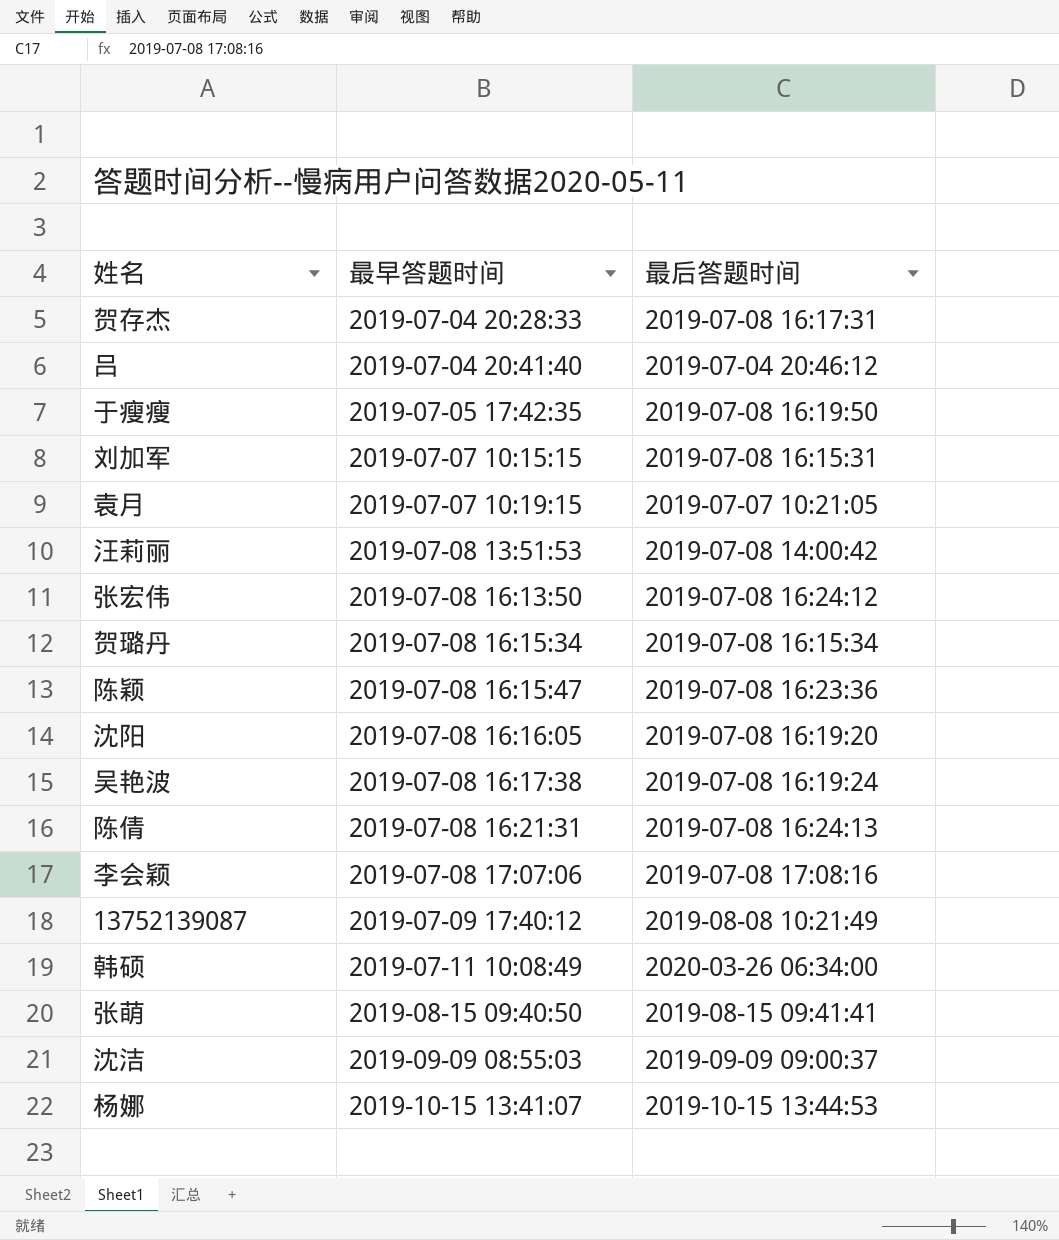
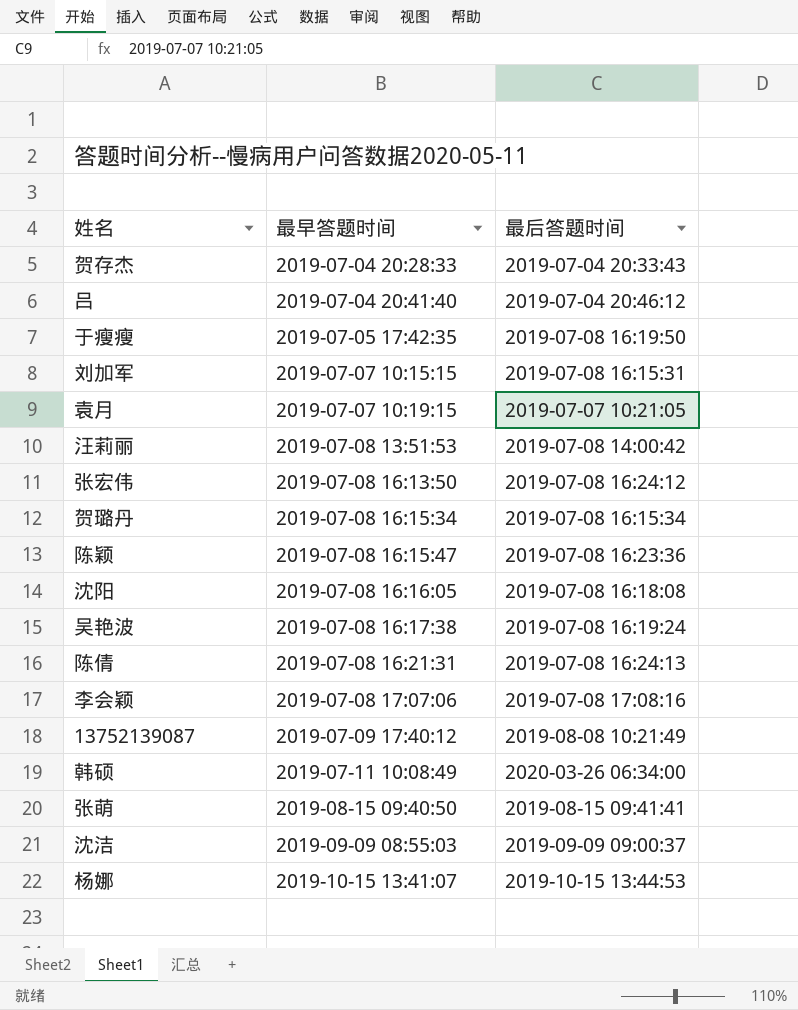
贺存杰 | 最后答题时间: 2019-07-08 16:17:31 -> 2019-07-04 20:33:43
沈阳 | 最后答题时间: 2019-07-08 16:19:20 -> 2019-07-08 16:18:08

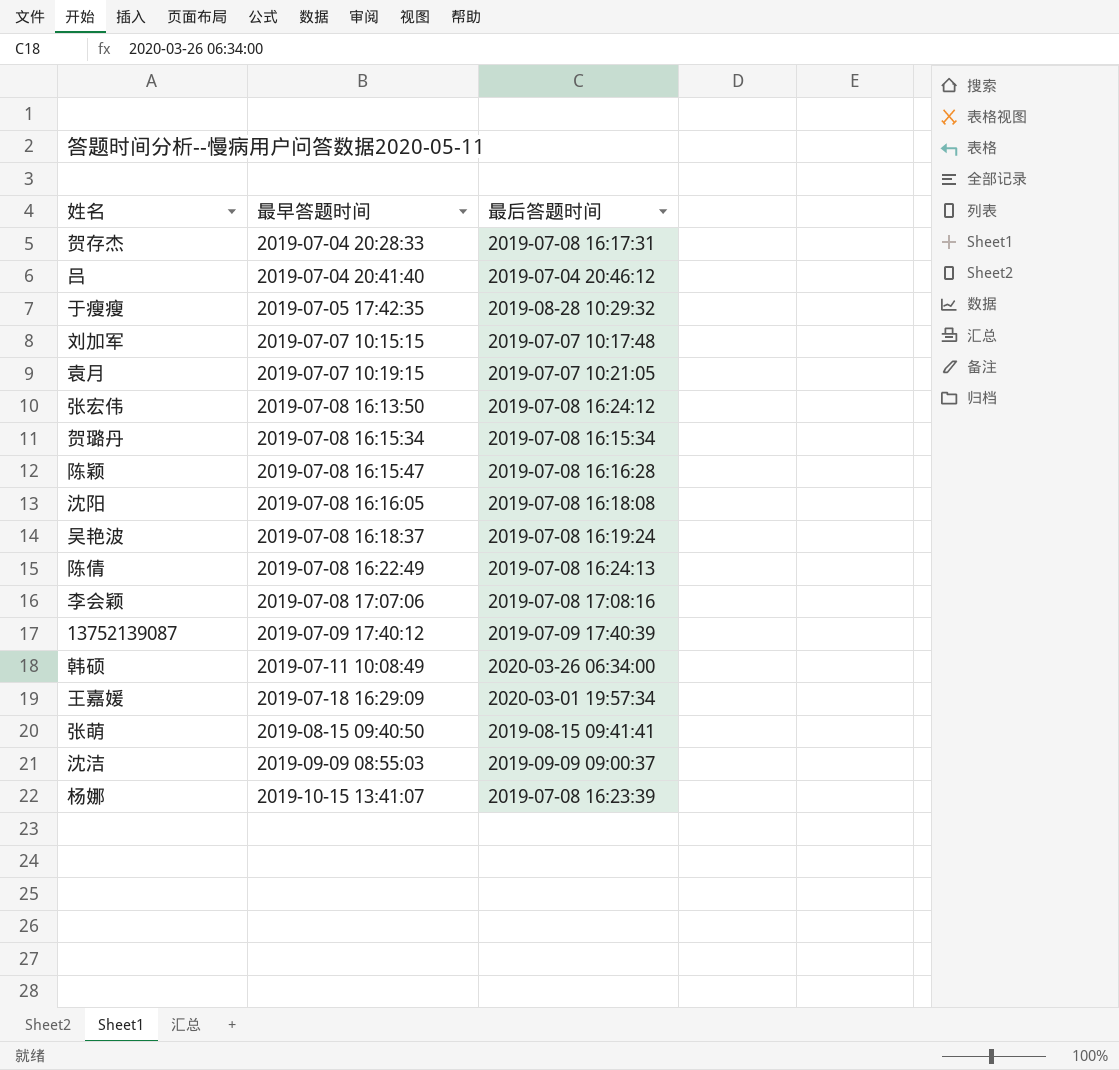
row 汪莉丽: 2019-07-08 13:51:53 | 2019-07-08 14:00:42 -> none
贺存杰 | 最后答题时间: 2019-07-04 20:33:43 -> 2019-07-08 16:17:31
于瘦瘦 | 最后答题时间: 2019-07-08 16:19:50 -> 2019-08-28 10:29:32
刘加军 | 最后答题时间: 2019-07-08 16:15:31 -> 2019-07-07 10:17:48
陈颖 | 最后答题时间: 2019-07-08 16:23:36 -> 2019-07-08 16:16:28
吴艳波 | 最早答题时间: 2019-07-08 16:17:38 -> 2019-07-08 16:18:37
陈倩 | 最早答题时间: 2019-07-08 16:21:31 -> 2019-07-08 16:22:49
13752139087 | 最后答题时间: 2019-08-08 10:21:49 -> 2019-07-09 17:40:39
row 王嘉媛: none -> 2019-07-18 16:29:09 | 2020-03-01 19:57:34
杨娜 | 最后答题时间: 2019-10-15 13:44:53 -> 2019-07-08 16:23:39

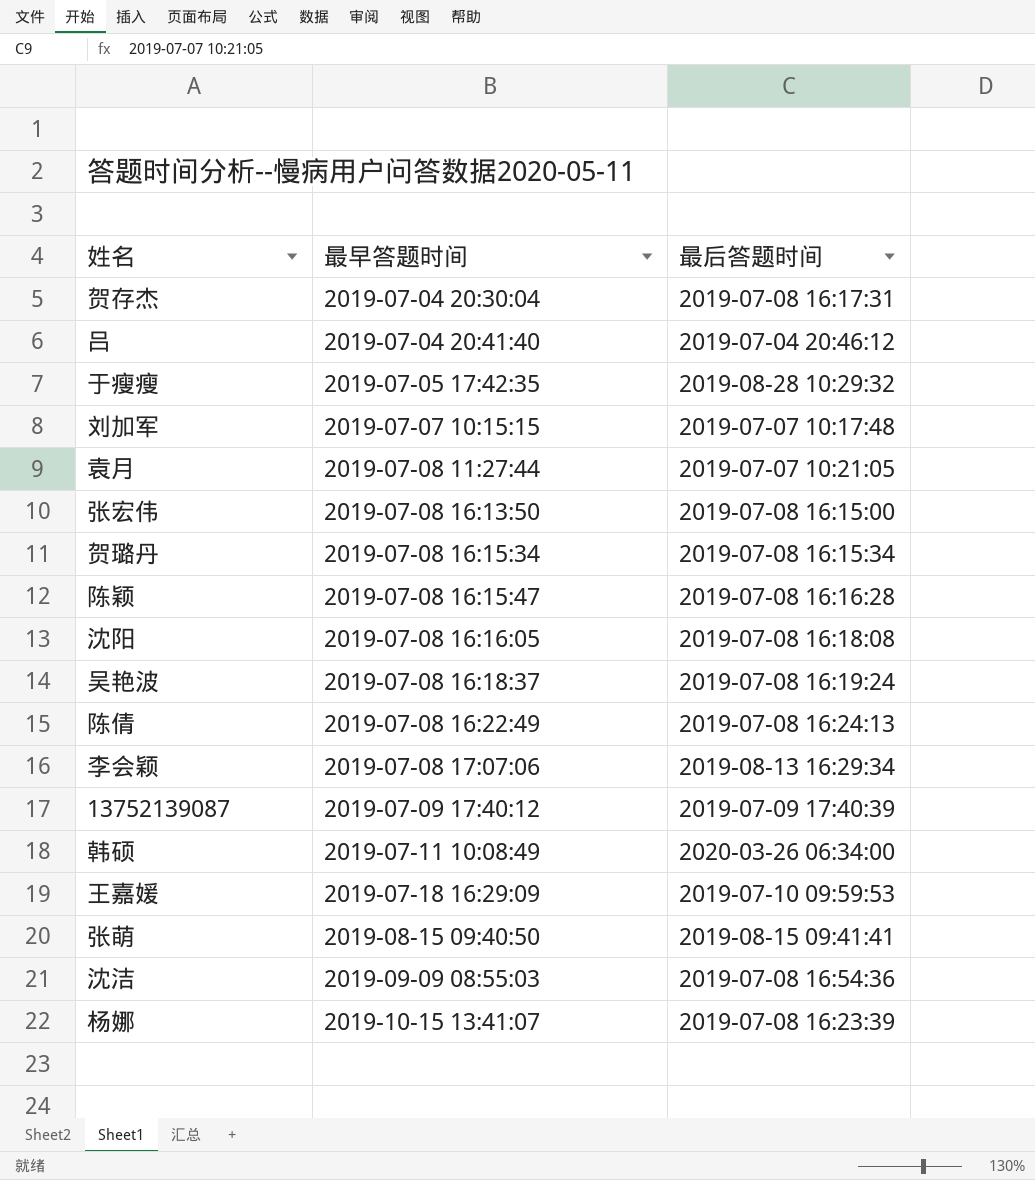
贺存杰 | 最早答题时间: 2019-07-04 20:28:33 -> 2019-07-04 20:30:04
袁月 | 最早答题时间: 2019-07-07 10:19:15 -> 2019-07-08 11:27:44
张宏伟 | 最后答题时间: 2019-07-08 16:24:12 -> 2019-07-08 16:15:00
李会颖 | 最后答题时间: 2019-07-08 17:08:16 -> 2019-08-13 16:29:34
王嘉媛 | 最后答题时间: 2020-03-01 19:57:34 -> 2019-07-10 09:59:53
沈洁 | 最后答题时间: 2019-09-09 09:00:37 -> 2019-07-08 16:54:36

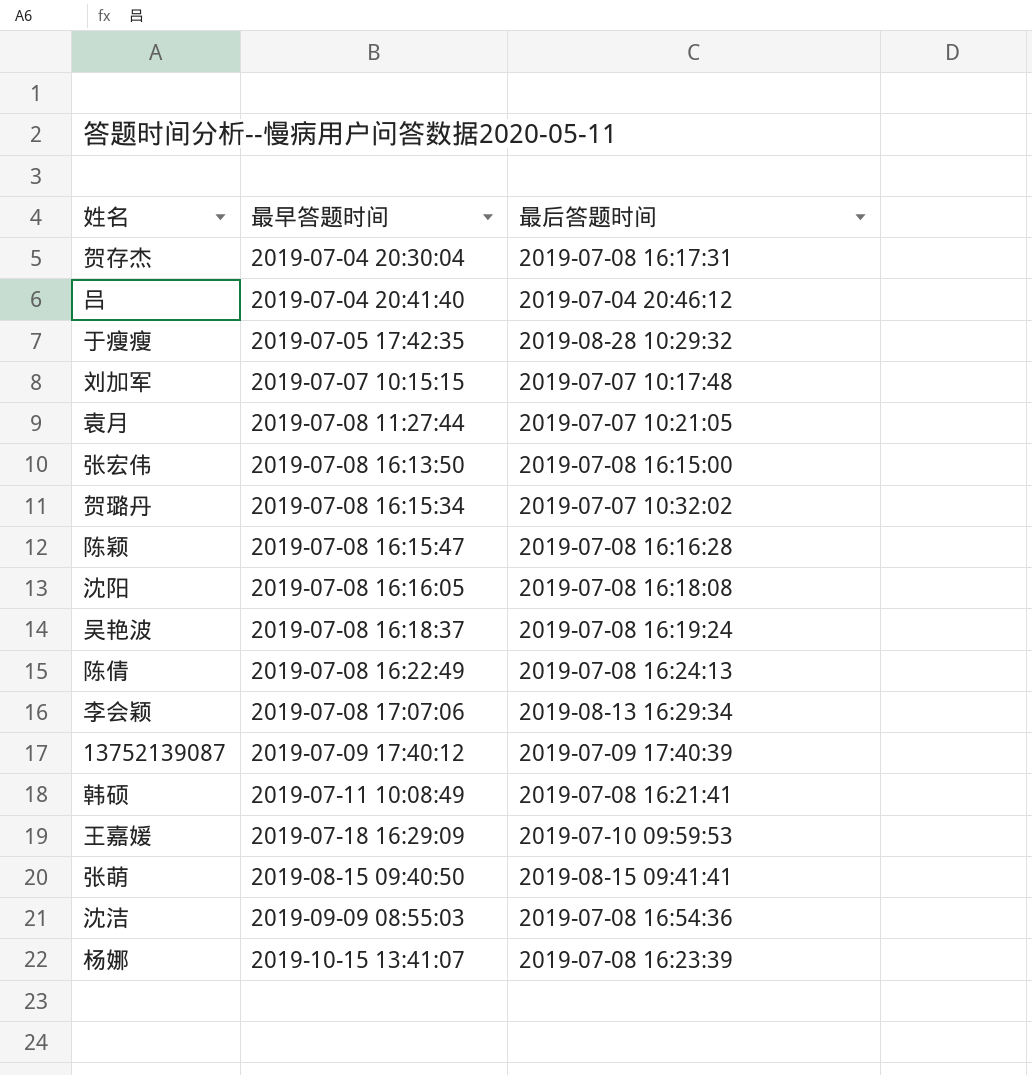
贺璐丹 | 最后答题时间: 2019-07-08 16:15:34 -> 2019-07-07 10:32:02
韩硕 | 最后答题时间: 2020-03-26 06:34:00 -> 2019-07-08 16:21:41

